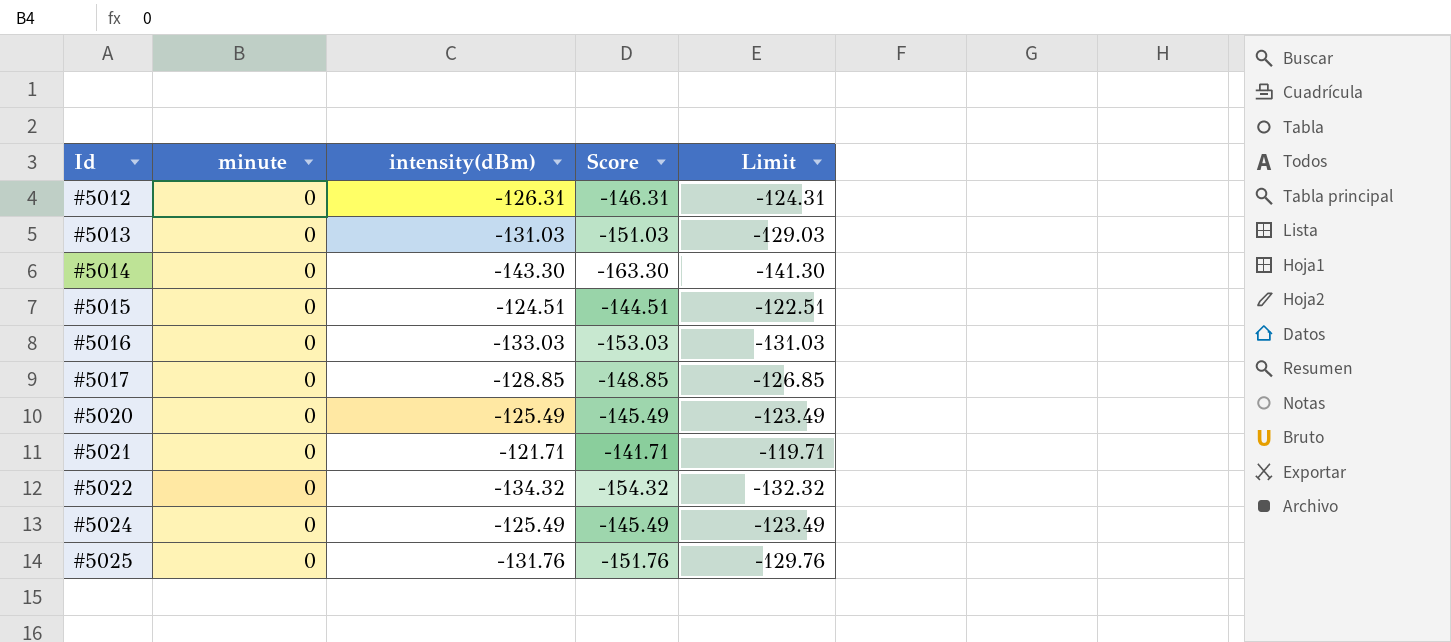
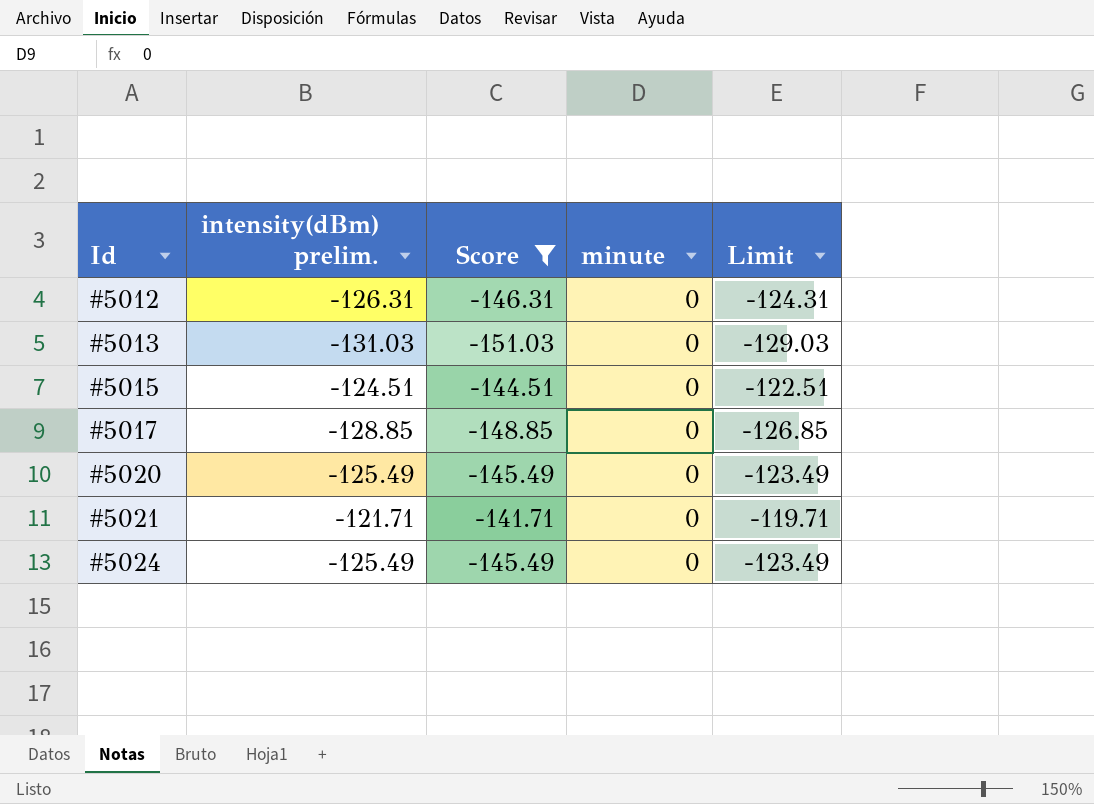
filter: none -> Score >= -151.03
column name: intensity(dBm) -> intensity(dBm) prelim.
column minute | position: 2 -> 4

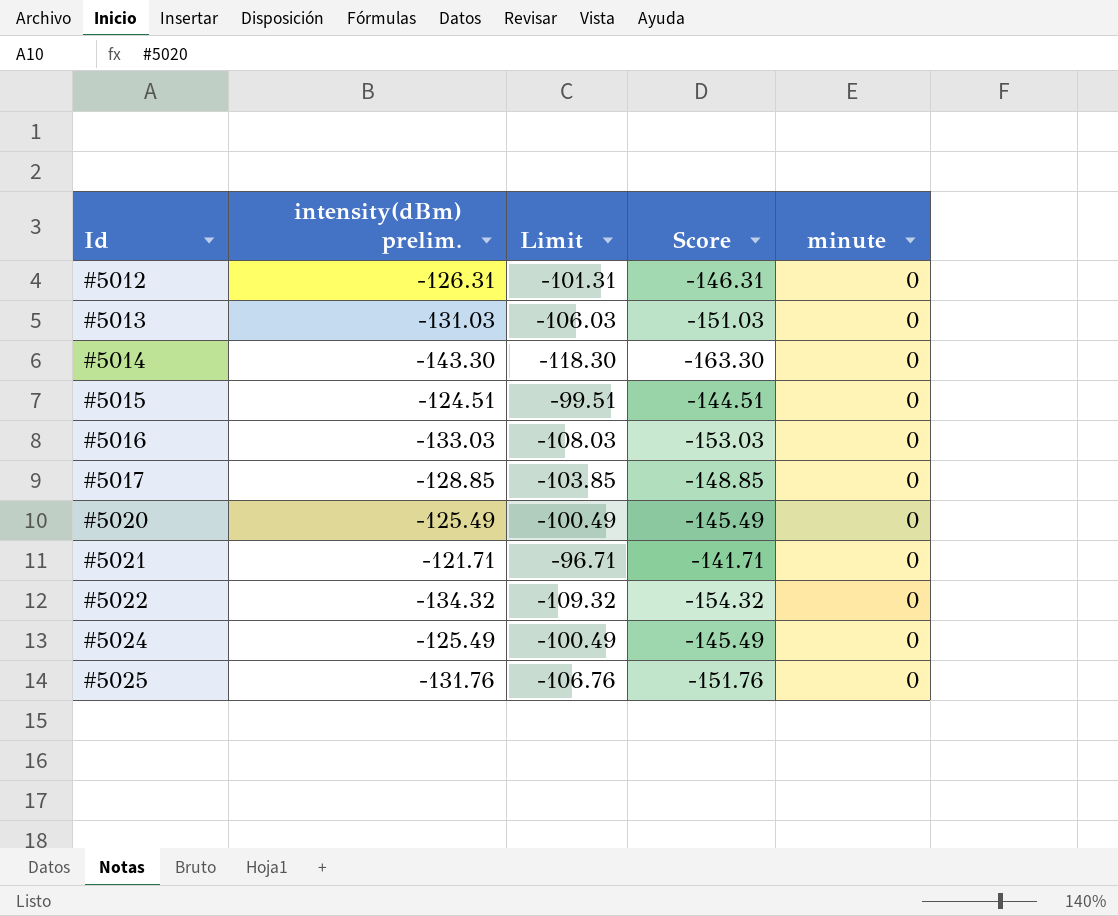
filter: Score >= -151.03 -> none
column Limit | formula: [intensity(dBm) prelim.] + 2 -> [intensity(dBm) prelim.] + 25
column Limit | position: 5 -> 3

